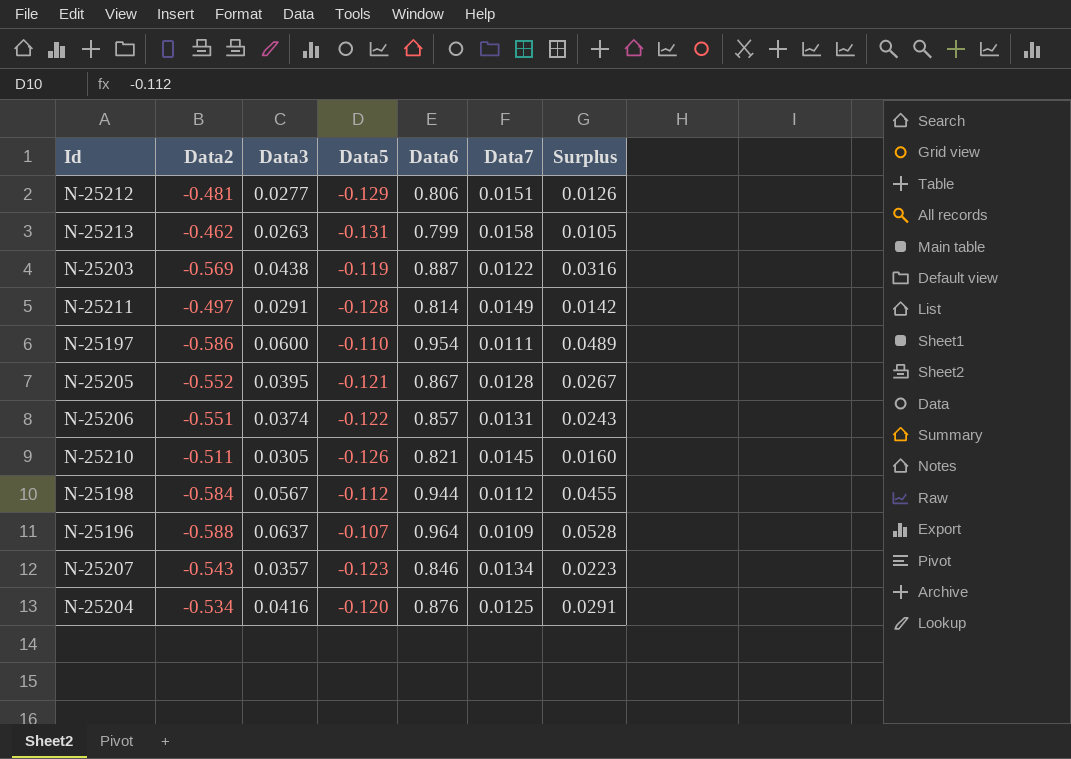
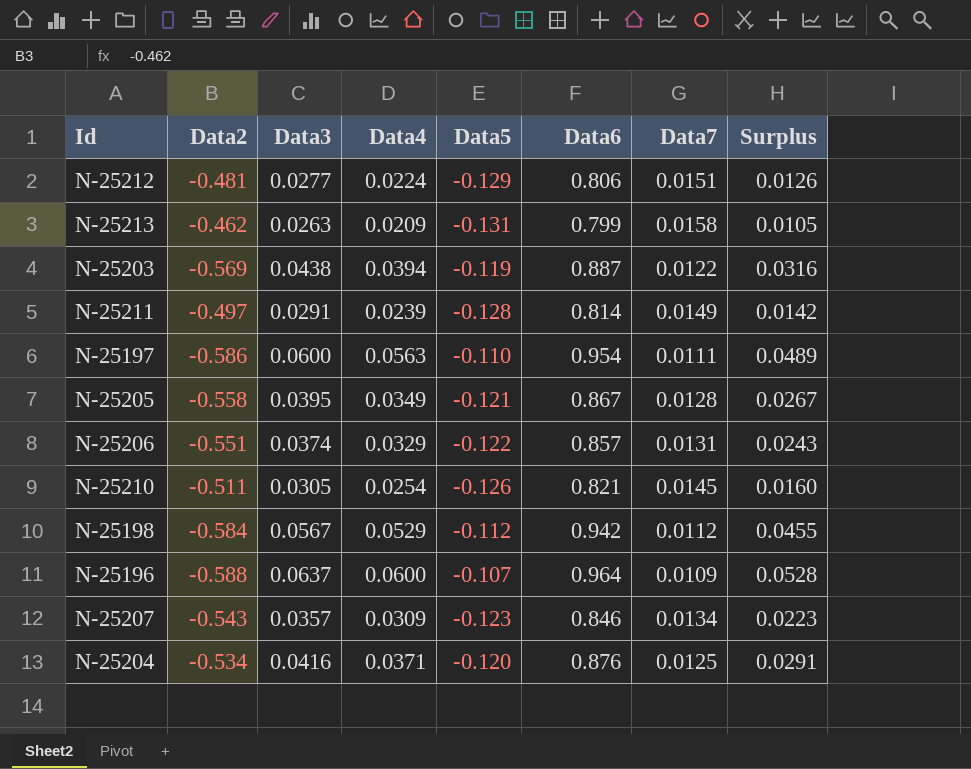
column Data4 | position: none -> 4
N-25205 | Data2: -0.552 -> -0.558
N-25198 | Data6: 0.944 -> 0.942

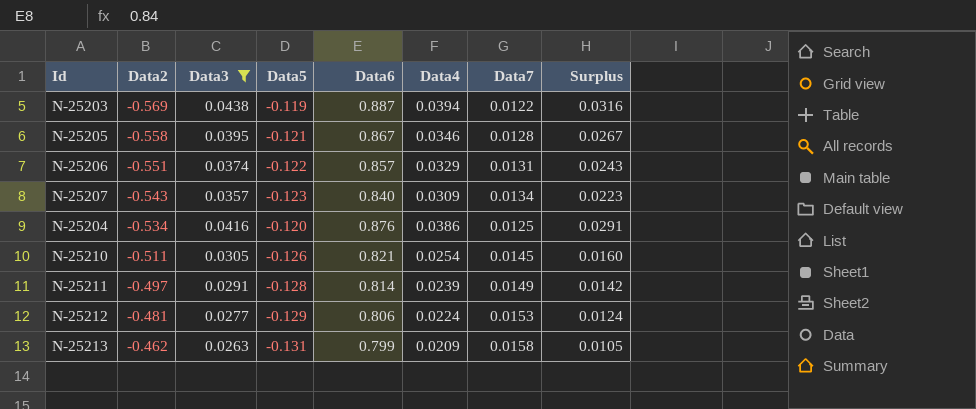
filter: none -> Data3 <= 0.0438
row order: none -> Data2 ascending
column Data4 | position: 4 -> 6
N-25205 | Data4: 0.0349 -> 0.0346
N-25207 | Data6: 0.846 -> 0.840
N-25204 | Data4: 0.0371 -> 0.0386
N-25212 | Data7: 0.0151 -> 0.0153
N-25212 | Surplus: 0.0126 -> 0.0124

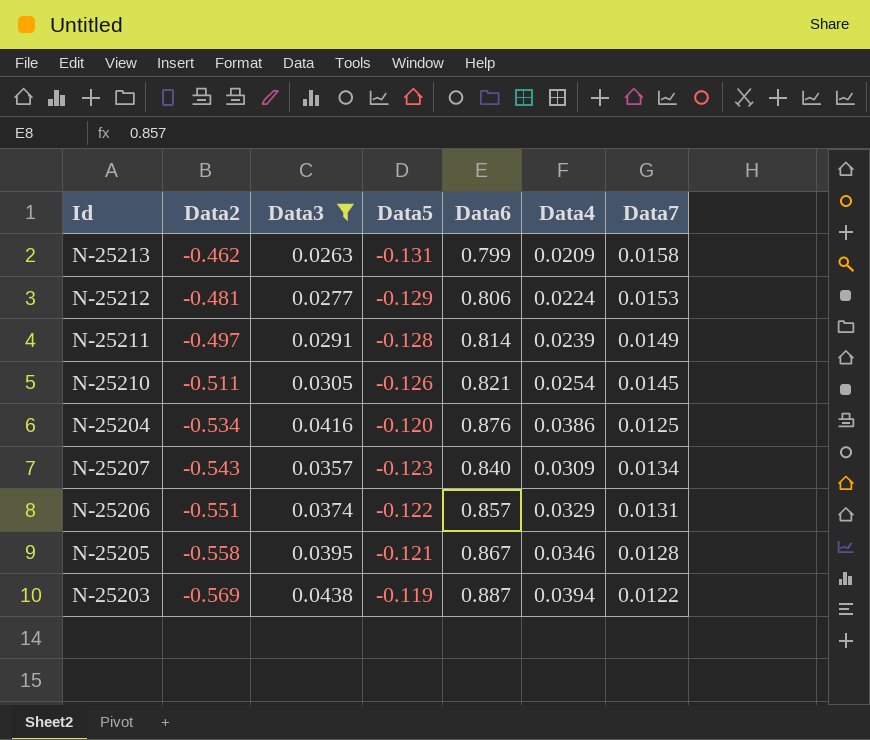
row order: Data2 ascending -> Data2 descending
column Surplus | formula: [Data3] - [Data7] -> none

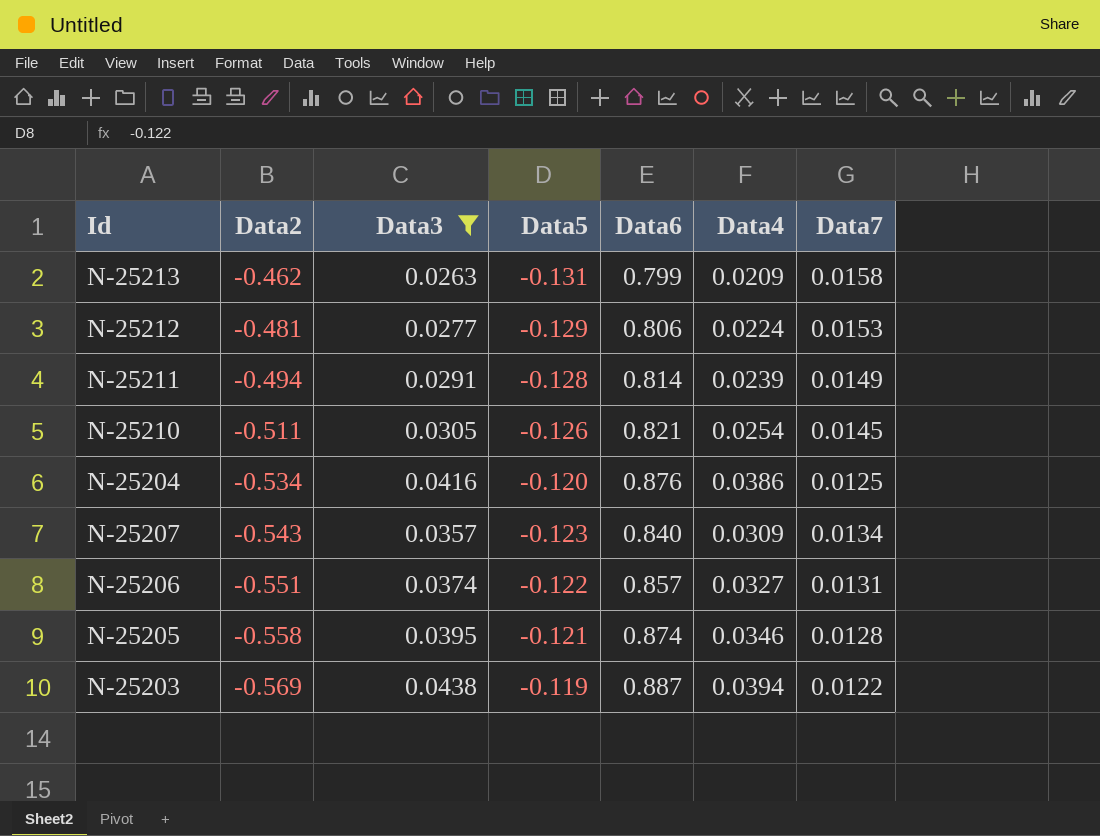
N-25211 | Data2: -0.497 -> -0.494
N-25206 | Data4: 0.0329 -> 0.0327
N-25205 | Data6: 0.867 -> 0.874

